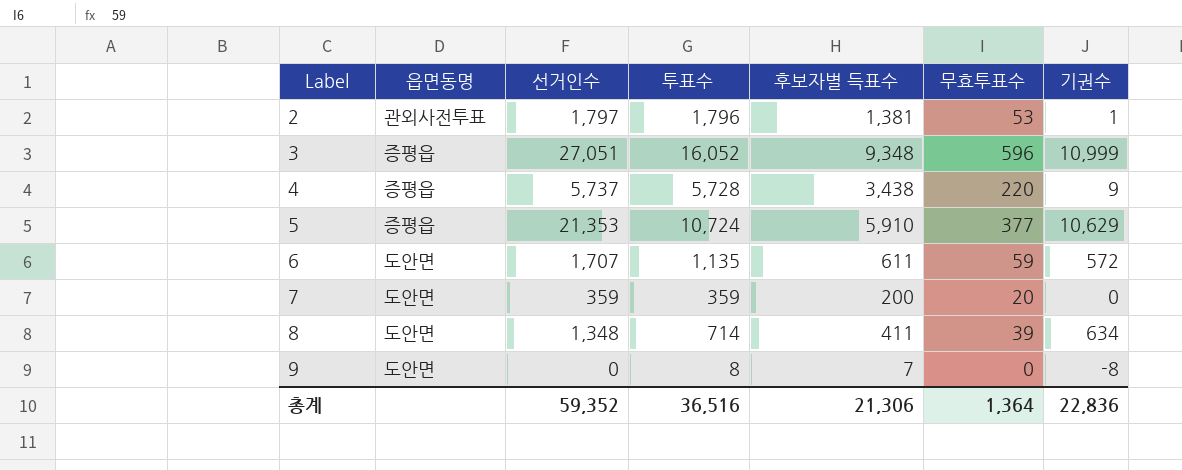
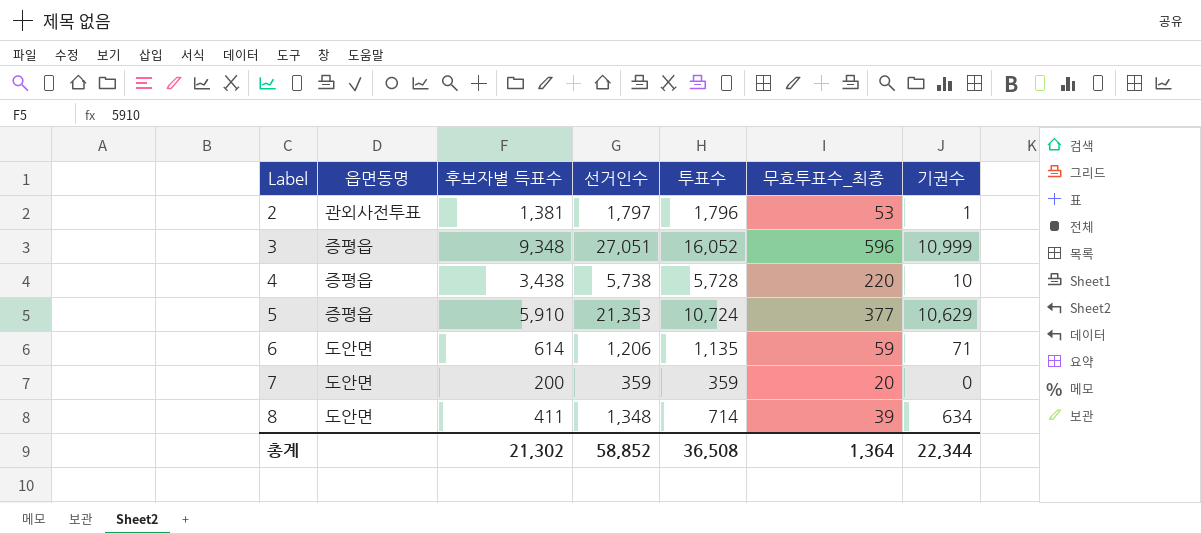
column 후보자별 득표수 | position: 5 -> 3
column name: 무효투표수 -> 무효투표수_최종
row 9: 도안면 | 0 | 8 | 7 | 0 | -8 -> none
4 | 선거인수: 5,737 -> 5,738
4 | 기권수: 9 -> 10
6 | 후보자별 득표수: 611 -> 614
6 | 선거인수: 1,707 -> 1,206
6 | 기권수: 572 -> 71
총계 | 후보자별 득표수: 21,306 -> 21,302
총계 | 선거인수: 59,352 -> 58,852
총계 | 투표수: 36,516 -> 36,508
총계 | 기권수: 22,836 -> 22,344

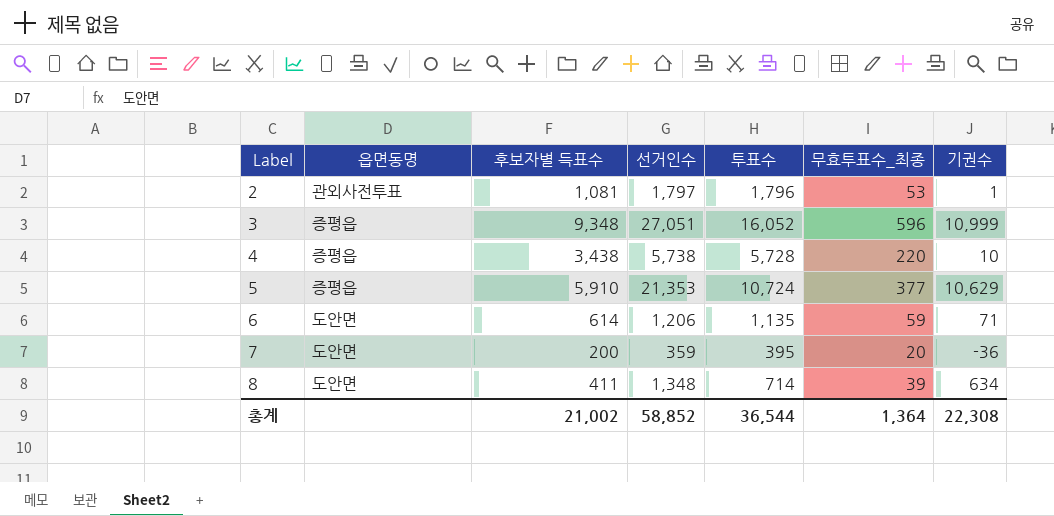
2 | 후보자별 득표수: 1,381 -> 1,081
7 | 투표수: 359 -> 395
7 | 기권수: 0 -> -36
총계 | 후보자별 득표수: 21,302 -> 21,002
총계 | 투표수: 36,508 -> 36,544
총계 | 기권수: 22,344 -> 22,308

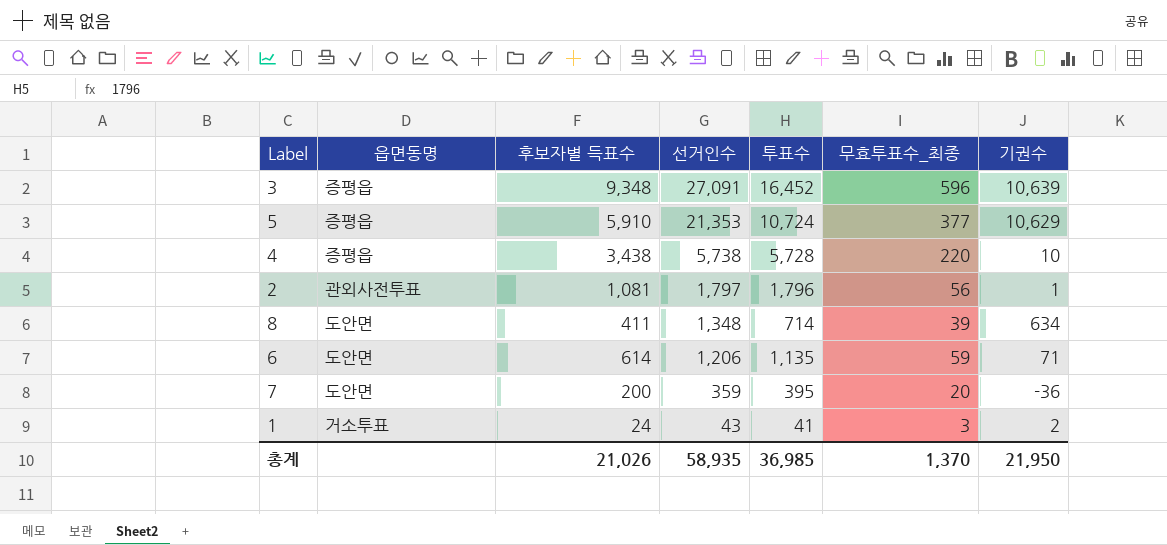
row order: Label ascending -> 선거인수 descending
3 | 선거인수: 27,051 -> 27,091
3 | 투표수: 16,052 -> 16,452
3 | 기권수: 10,999 -> 10,639
2 | 무효투표수_최종: 53 -> 56
row 1: none -> 거소투표 | 24 | 43 | 41 | 3 | 2
총계 | 후보자별 득표수: 21,002 -> 21,026
총계 | 선거인수: 58,852 -> 58,935
총계 | 투표수: 36,544 -> 36,985
총계 | 무효투표수_최종: 1,364 -> 1,370
총계 | 기권수: 22,308 -> 21,950

